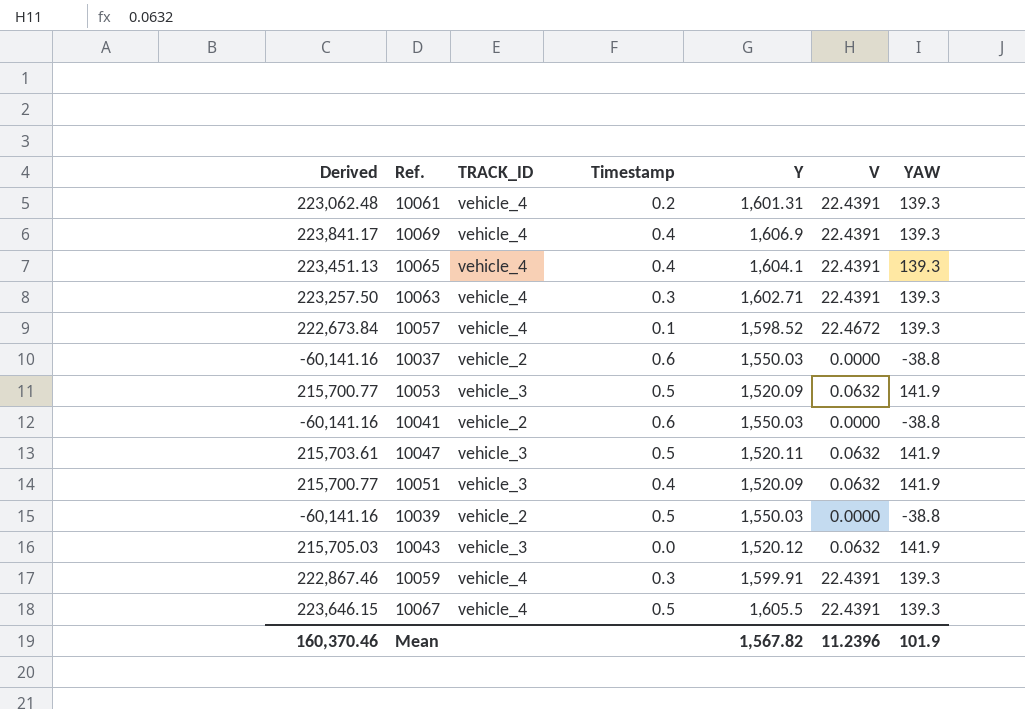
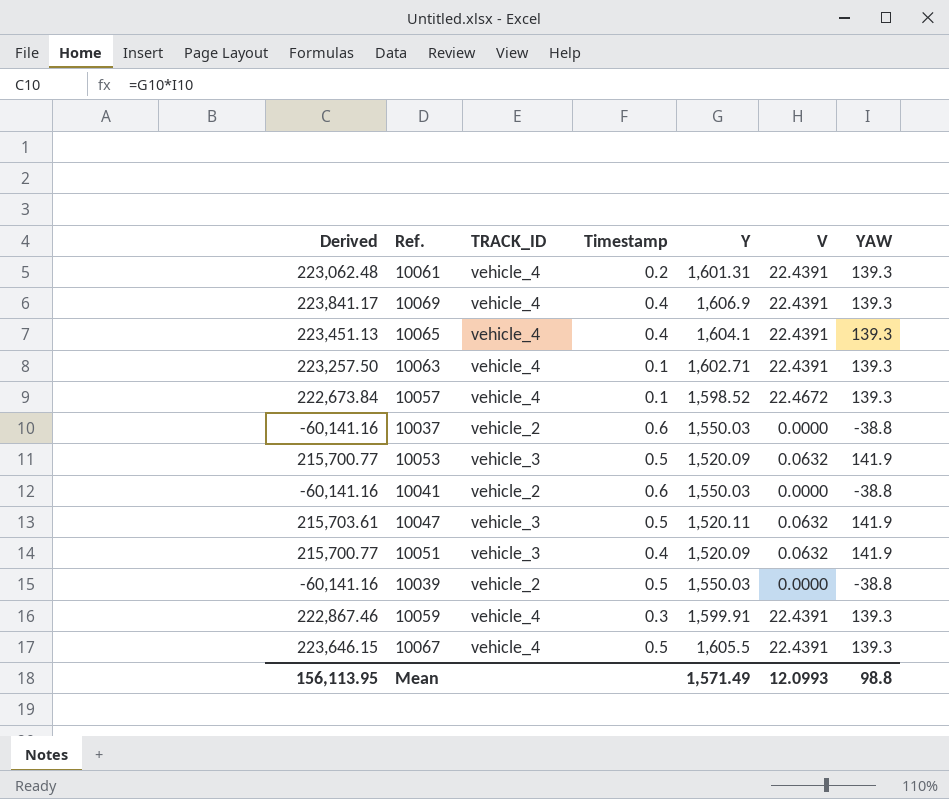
row 10043: 215,705.03 | vehicle_3 | 0.0 | 1,520.12 | 0.0632 | 141.9 -> none
10063 | Timestamp: 0.3 -> 0.1
Mean | Derived: 160,370.46 -> 156,113.95
Mean | Y: 1,567.82 -> 1,571.49
Mean | V: 11.2396 -> 12.0993
Mean | YAW: 101.9 -> 98.8

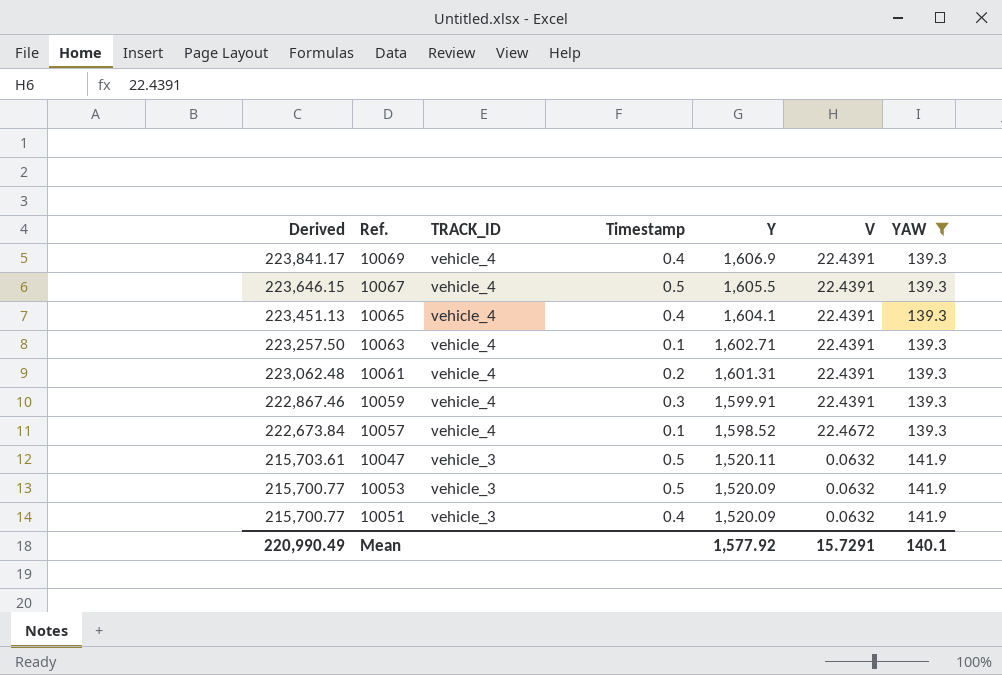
filter: none -> YAW != -38.8
row order: none -> Derived descending
Mean | Derived: 156,113.95 -> 220,990.49
Mean | Y: 1,571.49 -> 1,577.92
Mean | V: 12.0993 -> 15.7291
Mean | YAW: 98.8 -> 140.1

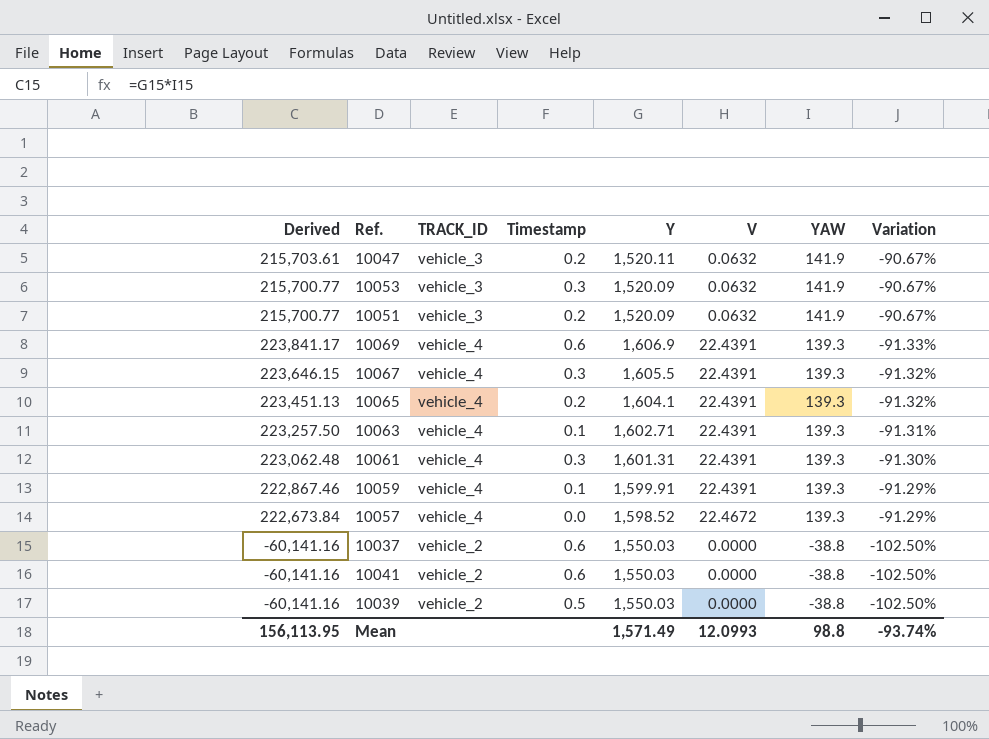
filter: YAW != -38.8 -> none
row order: Derived descending -> YAW descending
column Variation | formula: none -> ([YAW] - [Y]) / [Y]
10047 | Timestamp: 0.5 -> 0.2
10053 | Timestamp: 0.5 -> 0.3
10051 | Timestamp: 0.4 -> 0.2
10069 | Timestamp: 0.4 -> 0.6
10067 | Timestamp: 0.5 -> 0.3
10065 | Timestamp: 0.4 -> 0.2
10061 | Timestamp: 0.2 -> 0.3
10059 | Timestamp: 0.3 -> 0.1
10057 | Timestamp: 0.1 -> 0.0
Mean | Derived: 220,990.49 -> 156,113.95
Mean | Y: 1,577.92 -> 1,571.49
Mean | V: 15.7291 -> 12.0993
Mean | YAW: 140.1 -> 98.8

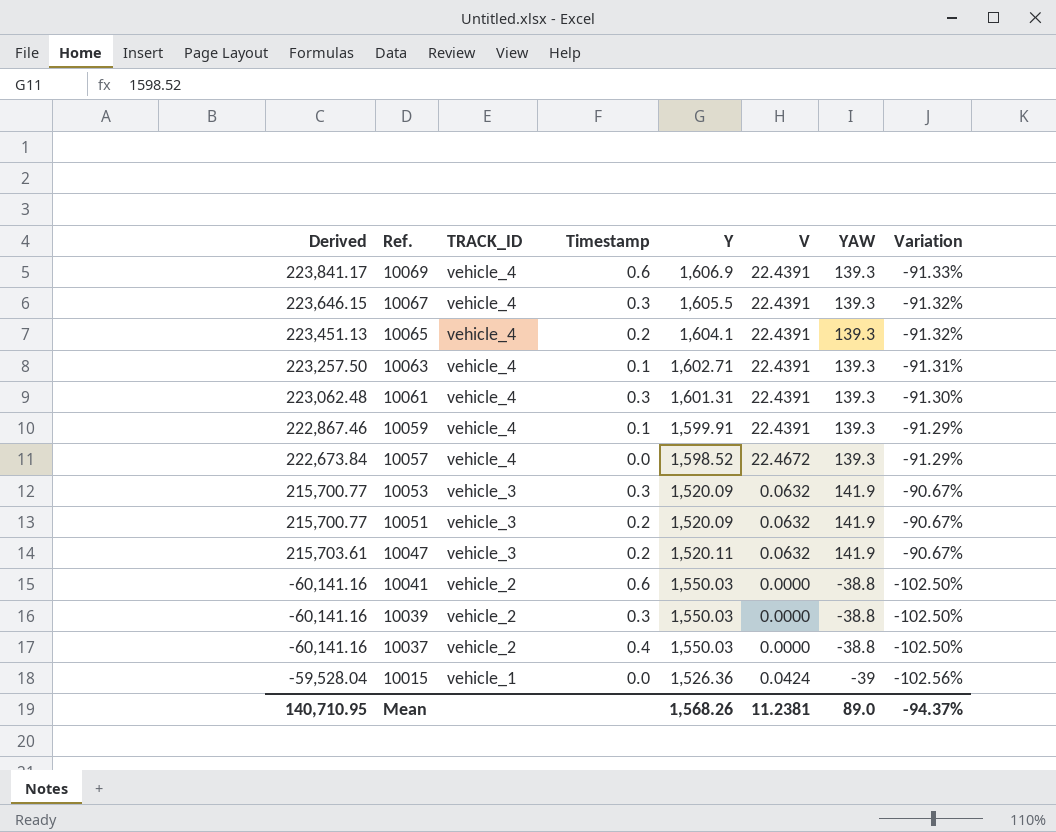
row order: YAW descending -> Ref. descending
10039 | Timestamp: 0.5 -> 0.3
10037 | Timestamp: 0.6 -> 0.4
row 10015: none -> -59,528.04 | vehicle_1 | 0.0 | 1,526.36 | 0.0424 | -39 | -102.56%
Mean | Derived: 156,113.95 -> 140,710.95
Mean | Y: 1,571.49 -> 1,568.26
Mean | V: 12.0993 -> 11.2381
Mean | YAW: 98.8 -> 89.0
Mean | Variation: -93.74% -> -94.37%

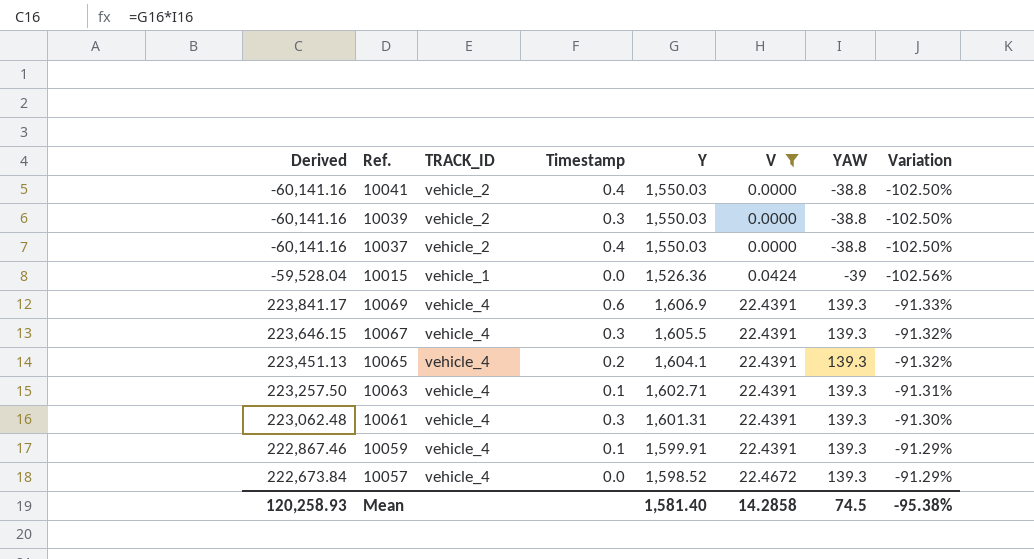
filter: none -> V != 0.0632
row order: Ref. descending -> V ascending
10041 | Timestamp: 0.6 -> 0.4
Mean | Derived: 140,710.95 -> 120,258.93
Mean | Y: 1,568.26 -> 1,581.40
Mean | V: 11.2381 -> 14.2858
Mean | YAW: 89.0 -> 74.5
Mean | Variation: -94.37% -> -95.38%

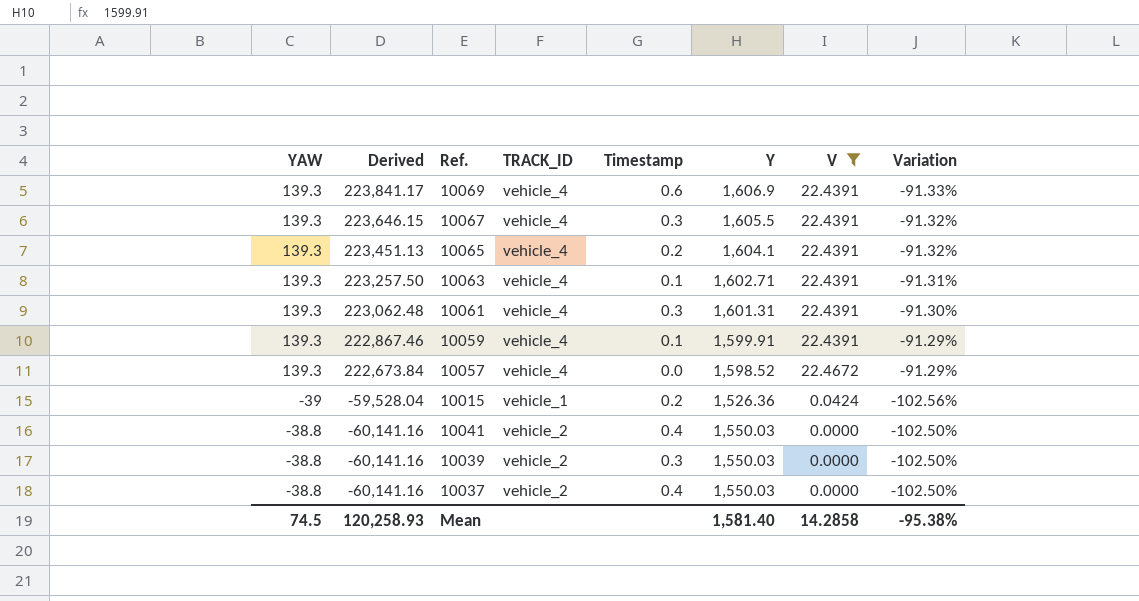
row order: V ascending -> Derived descending
column YAW | position: 7 -> 1
10015 | Timestamp: 0.0 -> 0.2

